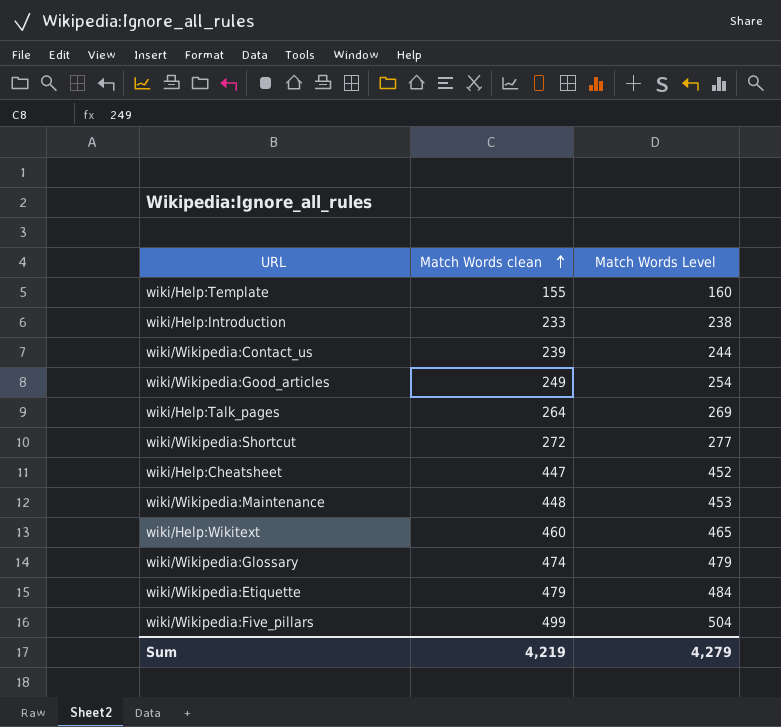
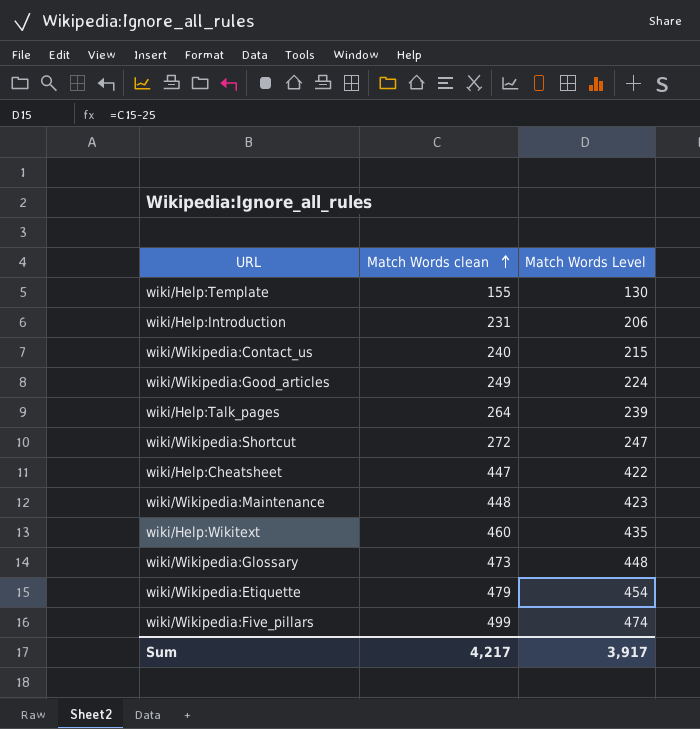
column Match Words Level | formula: [Match Words clean] + 5 -> [Match Words clean] - 25
wiki/Help:Introduction | Match Words clean: 233 -> 231
wiki/Wikipedia:Contact_us | Match Words clean: 239 -> 240
wiki/Wikipedia:Glossary | Match Words clean: 474 -> 473
Sum | Match Words clean: 4,219 -> 4,217
Sum | Match Words Level: 4,279 -> 3,917

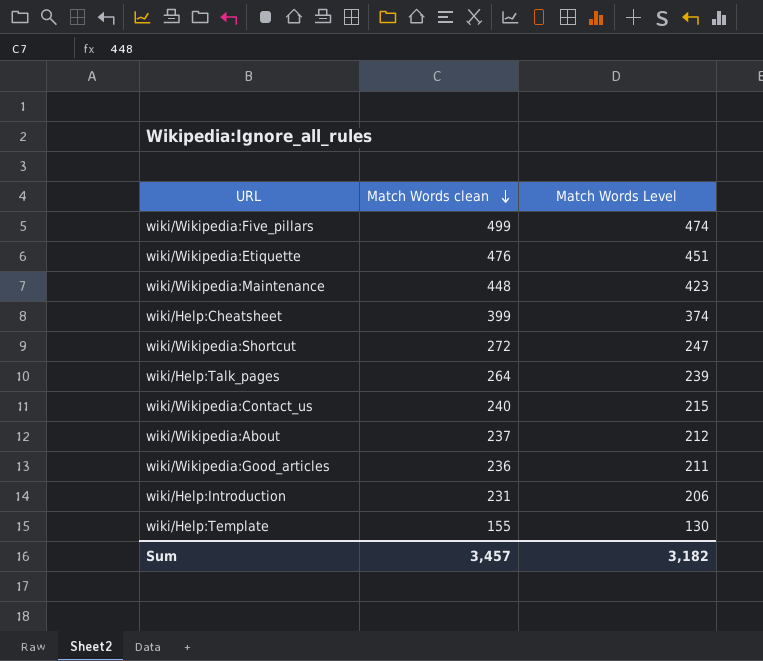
row order: Match Words clean ascending -> Match Words clean descending
row wiki/Help:Wikitext: 460 | 435 -> none
row wiki/Wikipedia:Glossary: 473 | 448 -> none
wiki/Wikipedia:Etiquette | Match Words clean: 479 -> 476
wiki/Wikipedia:Etiquette | Match Words Level: 454 -> 451
wiki/Help:Cheatsheet | Match Words clean: 447 -> 399
wiki/Help:Cheatsheet | Match Words Level: 422 -> 374
row wiki/Wikipedia:About: none -> 237 | 212
wiki/Wikipedia:Good_articles | Match Words clean: 249 -> 236
wiki/Wikipedia:Good_articles | Match Words Level: 224 -> 211
Sum | Match Words clean: 4,217 -> 3,457
Sum | Match Words Level: 3,917 -> 3,182

